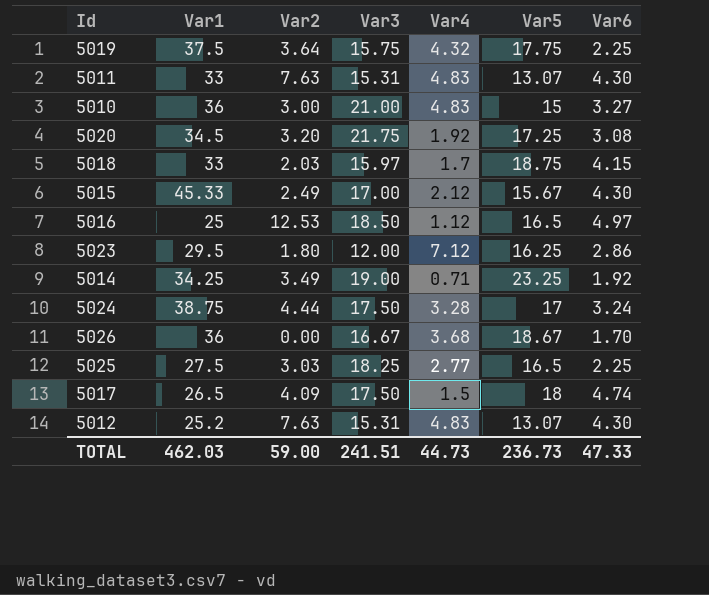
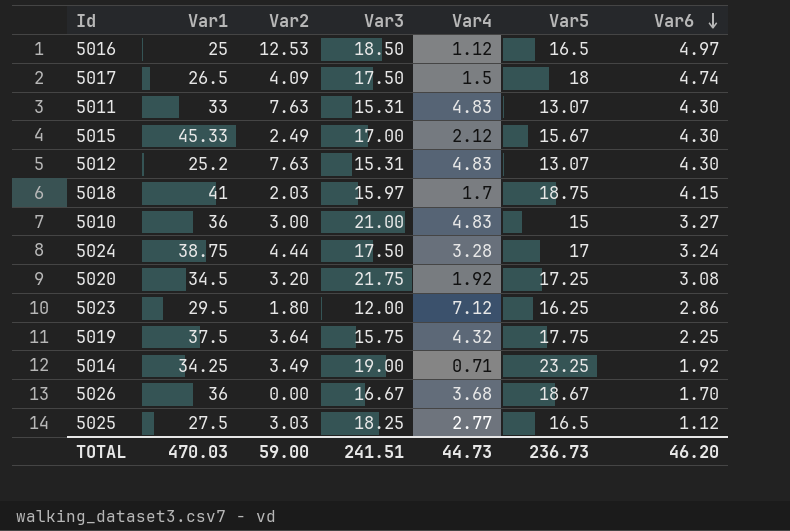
row order: none -> Var6 descending
5018 | Var1: 33 -> 41
5025 | Var6: 2.25 -> 1.12
TOTAL | Var1: 462.03 -> 470.03
TOTAL | Var6: 47.33 -> 46.20

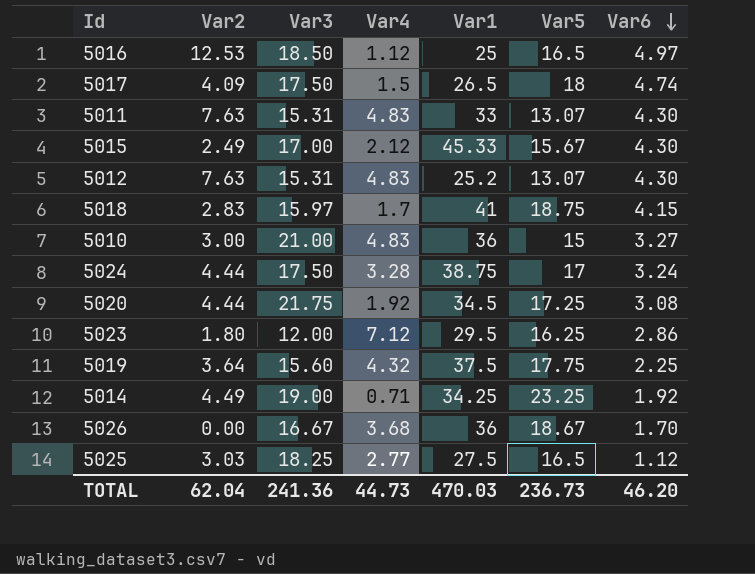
column Var1 | position: 2 -> 5
5018 | Var2: 2.03 -> 2.83
5020 | Var2: 3.20 -> 4.44
5019 | Var3: 15.75 -> 15.60
5014 | Var2: 3.49 -> 4.49
TOTAL | Var2: 59.00 -> 62.04
TOTAL | Var3: 241.51 -> 241.36

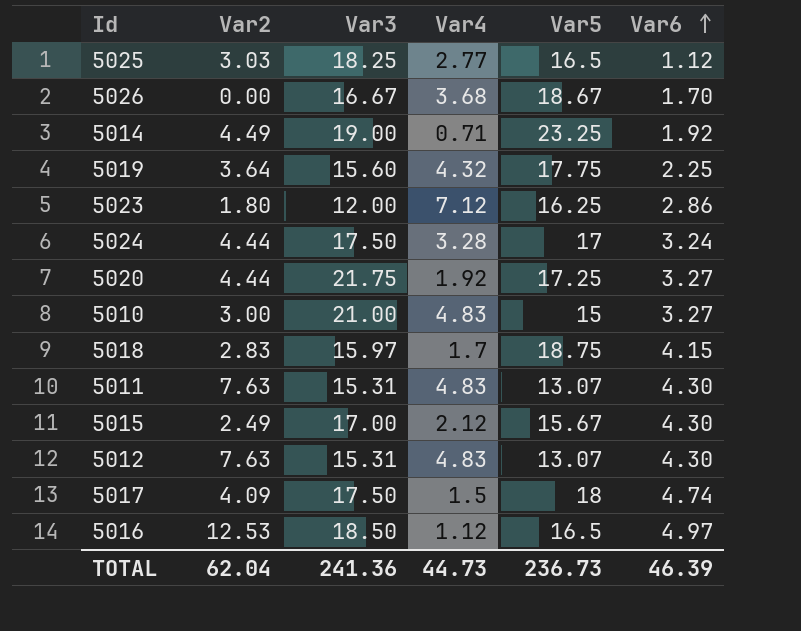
row order: Var6 descending -> Var6 ascending
column Var1 | position: 5 -> none
5020 | Var6: 3.08 -> 3.27
TOTAL | Var6: 46.20 -> 46.39

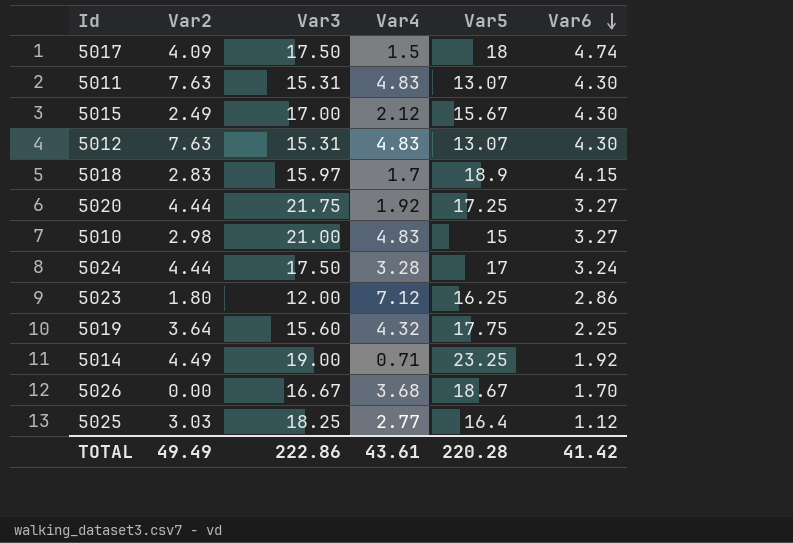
row order: Var6 ascending -> Var6 descending
row 5016: 12.53 | 18.50 | 1.12 | 16.5 | 4.97 -> none
5018 | Var5: 18.75 -> 18.9
5010 | Var2: 3.00 -> 2.98
5025 | Var5: 16.5 -> 16.4
TOTAL | Var2: 62.04 -> 49.49
TOTAL | Var3: 241.36 -> 222.86
TOTAL | Var4: 44.73 -> 43.61
TOTAL | Var5: 236.73 -> 220.28
TOTAL | Var6: 46.39 -> 41.42

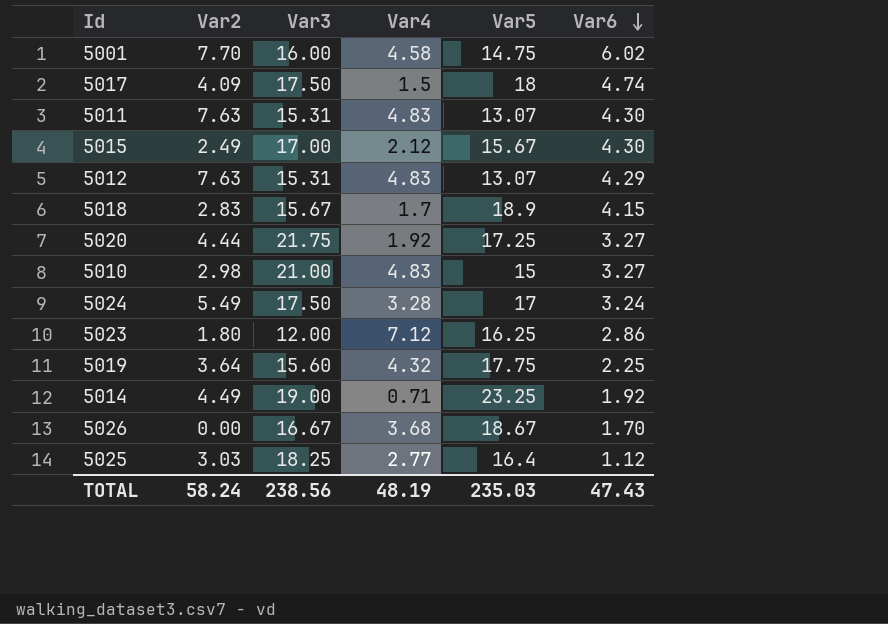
row 5001: none -> 7.70 | 16.00 | 4.58 | 14.75 | 6.02
5012 | Var6: 4.30 -> 4.29
5018 | Var3: 15.97 -> 15.67
5024 | Var2: 4.44 -> 5.49
TOTAL | Var2: 49.49 -> 58.24
TOTAL | Var3: 222.86 -> 238.56
TOTAL | Var4: 43.61 -> 48.19
TOTAL | Var5: 220.28 -> 235.03
TOTAL | Var6: 41.42 -> 47.43

